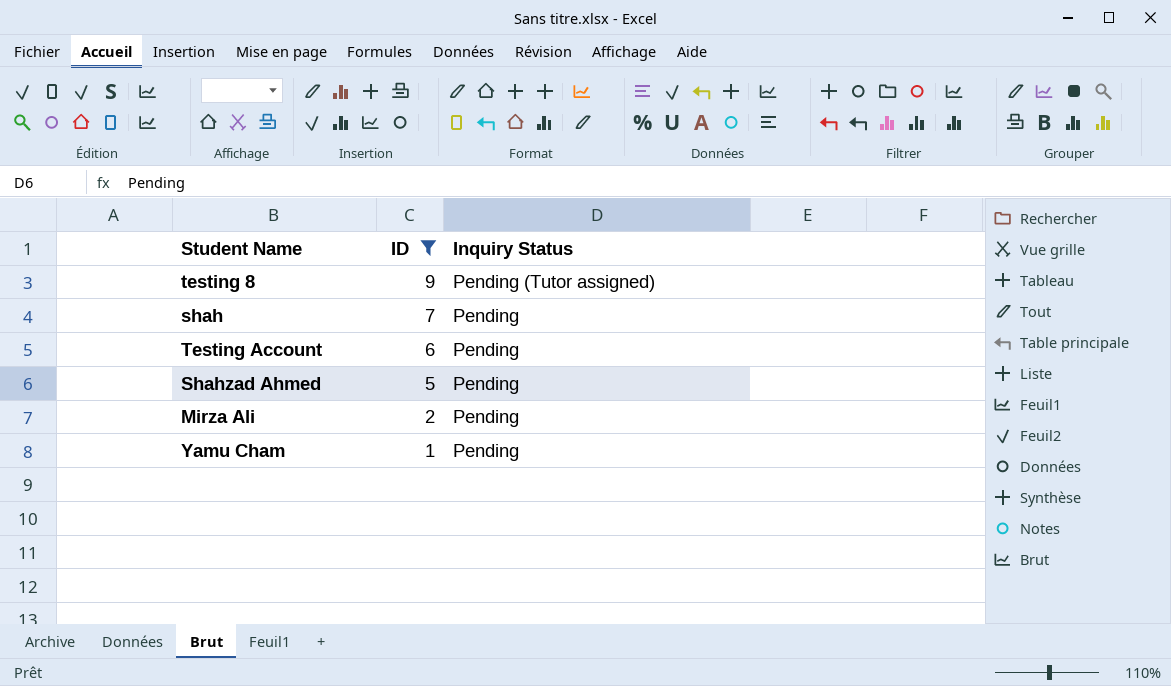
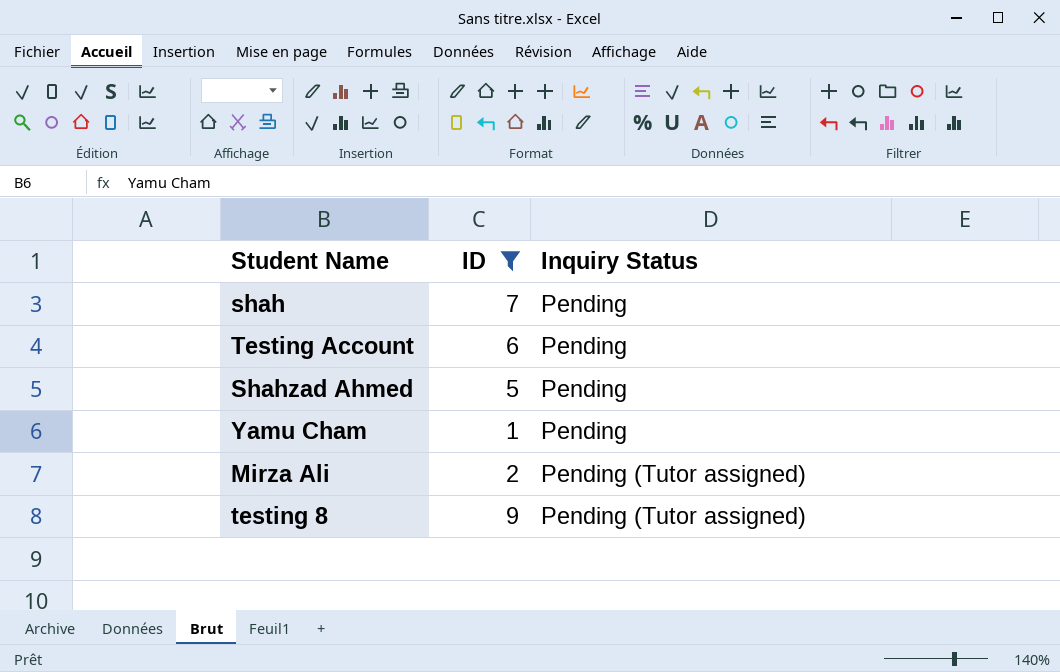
row order: ID descending -> Inquiry Status ascending
Mirza Ali | Inquiry Status: Pending -> Pending (Tutor assigned)

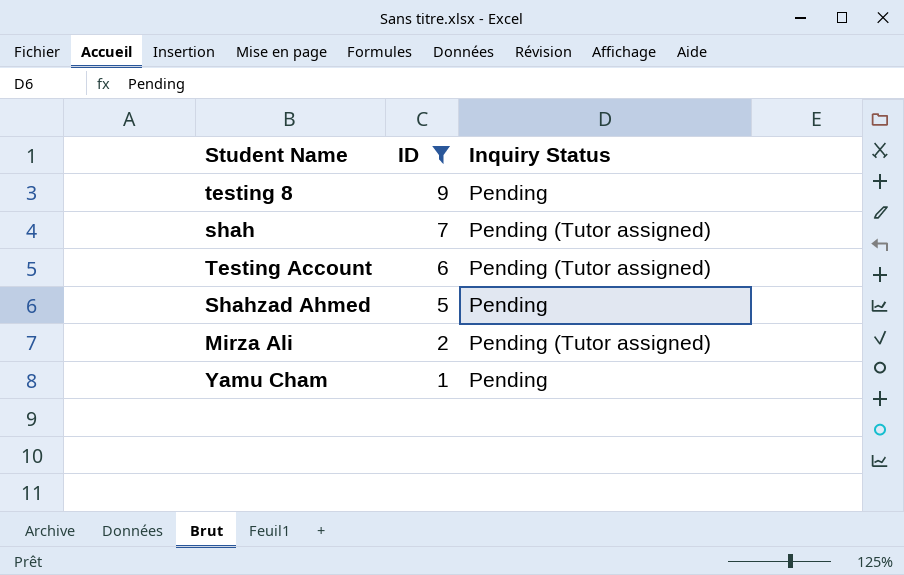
row order: Inquiry Status ascending -> ID descending
testing 8 | Inquiry Status: Pending (Tutor assigned) -> Pending
shah | Inquiry Status: Pending -> Pending (Tutor assigned)
Testing Account | Inquiry Status: Pending -> Pending (Tutor assigned)

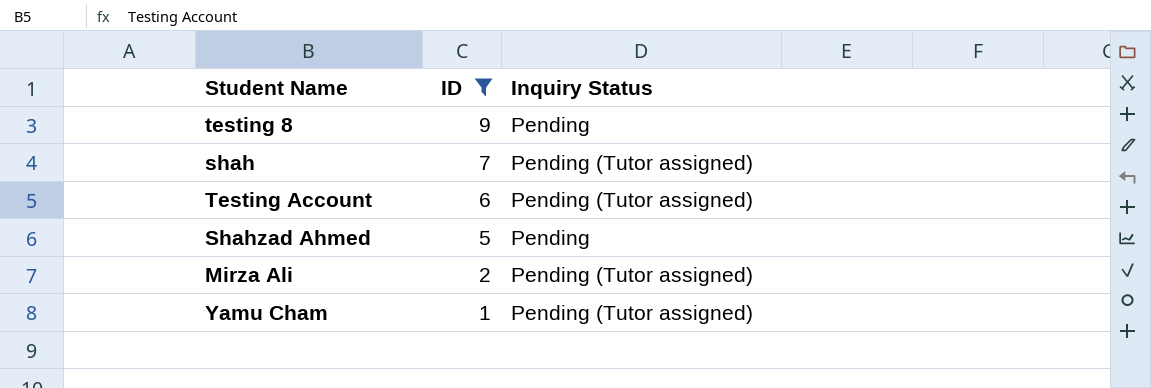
Yamu Cham | Inquiry Status: Pending -> Pending (Tutor assigned)

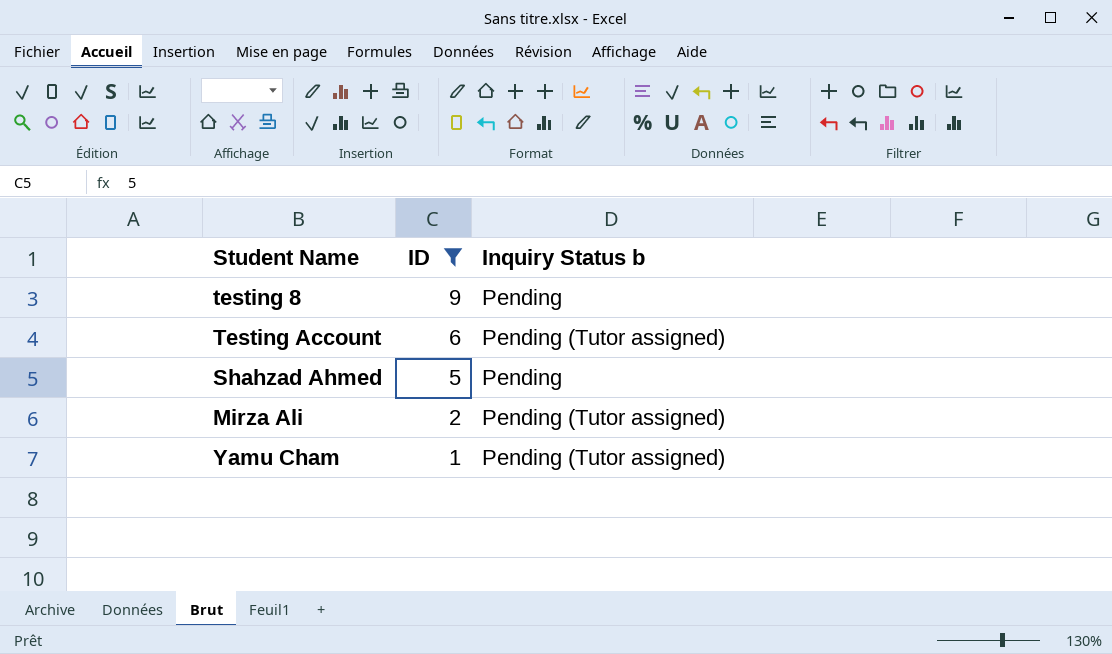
column name: Inquiry Status -> Inquiry Status b
row shah: 7 | Pending (Tutor assigned) -> none

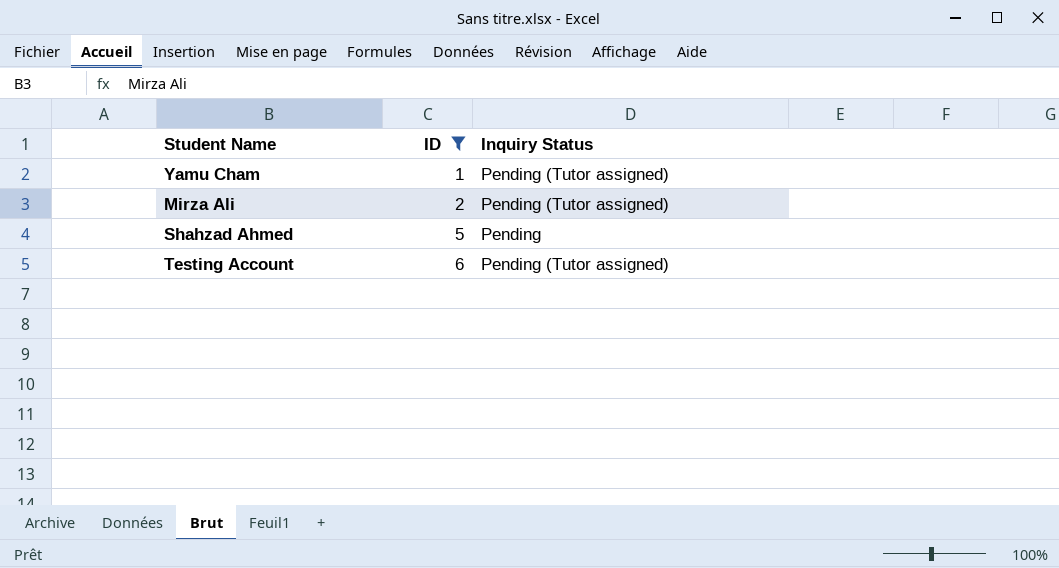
row order: ID descending -> ID ascending
column name: Inquiry Status b -> Inquiry Status
row testing 8: 9 | Pending -> none

